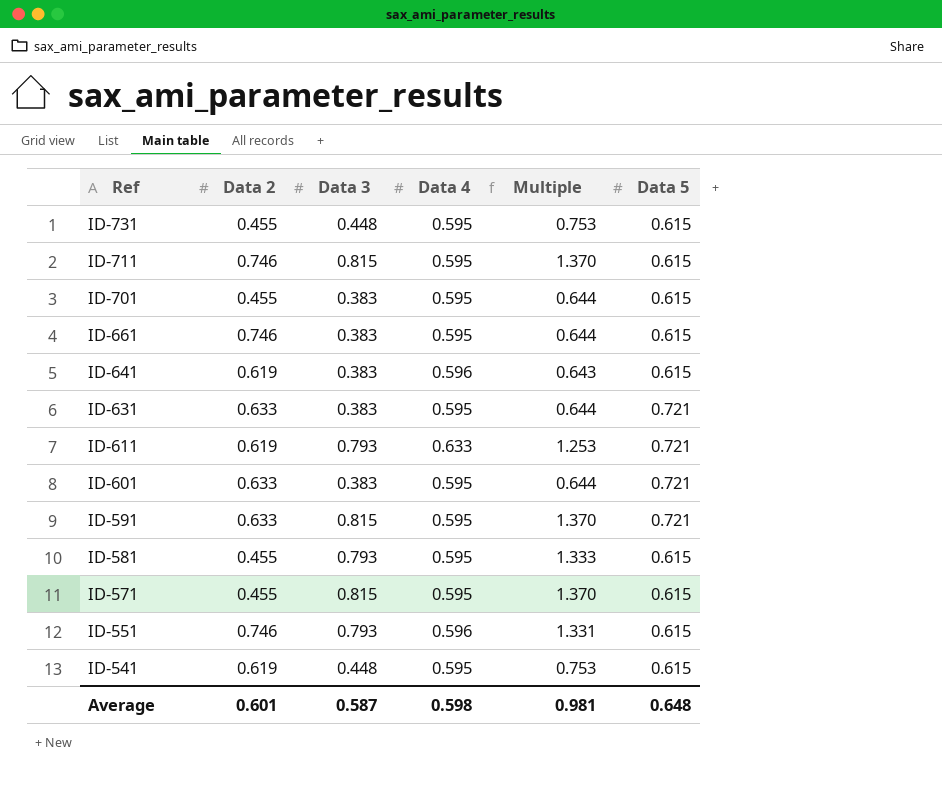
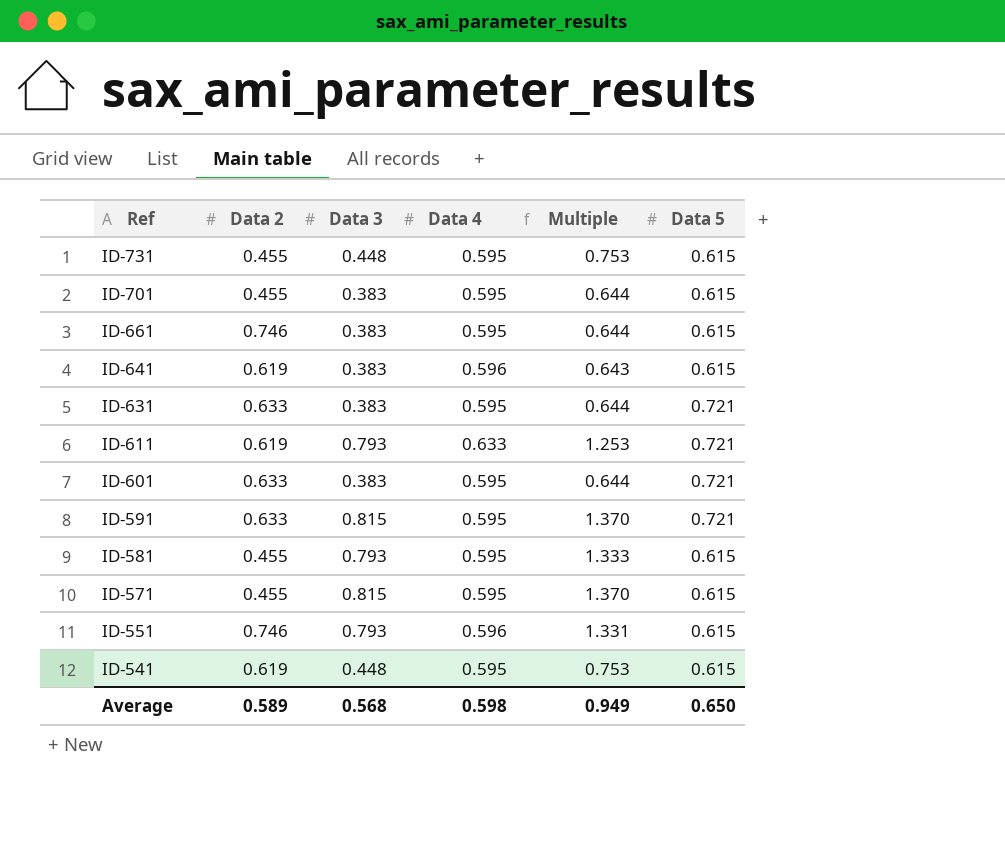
row ID-711: 0.746 | 0.815 | 0.595 | 1.370 | 0.615 -> none
Average | Data 2: 0.601 -> 0.589
Average | Data 3: 0.587 -> 0.568
Average | Multiple: 0.981 -> 0.949
Average | Data 5: 0.648 -> 0.650

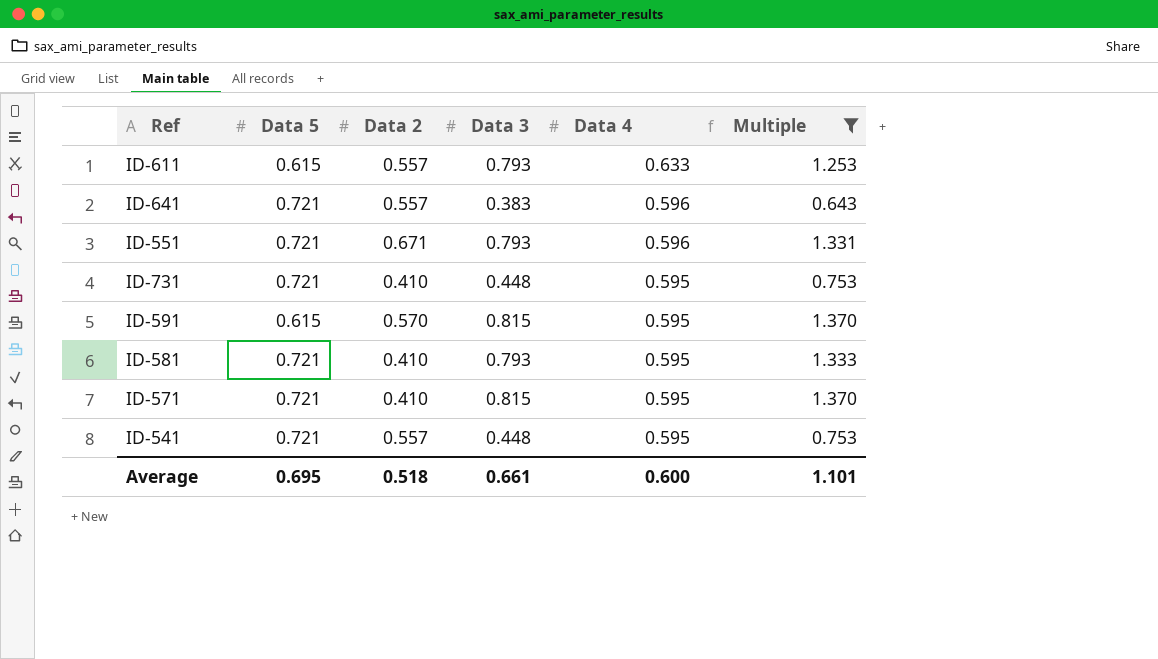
filter: none -> Multiple != 0.644
row order: Ref descending -> Data 4 descending
column Data 5 | position: 6 -> 2
ID-611 | Data 5: 0.721 -> 0.615
ID-611 | Data 2: 0.619 -> 0.557
ID-641 | Data 5: 0.615 -> 0.721
ID-641 | Data 2: 0.619 -> 0.557
ID-551 | Data 5: 0.615 -> 0.721
ID-551 | Data 2: 0.746 -> 0.671
ID-731 | Data 5: 0.615 -> 0.721
ID-731 | Data 2: 0.455 -> 0.410
ID-591 | Data 5: 0.721 -> 0.615
ID-591 | Data 2: 0.633 -> 0.570
ID-581 | Data 5: 0.615 -> 0.721
ID-581 | Data 2: 0.455 -> 0.410
ID-571 | Data 5: 0.615 -> 0.721
ID-571 | Data 2: 0.455 -> 0.410
ID-541 | Data 5: 0.615 -> 0.721
ID-541 | Data 2: 0.619 -> 0.557
Average | Data 5: 0.650 -> 0.695
Average | Data 2: 0.589 -> 0.518
Average | Data 3: 0.568 -> 0.661
Average | Data 4: 0.598 -> 0.600
Average | Multiple: 0.949 -> 1.101

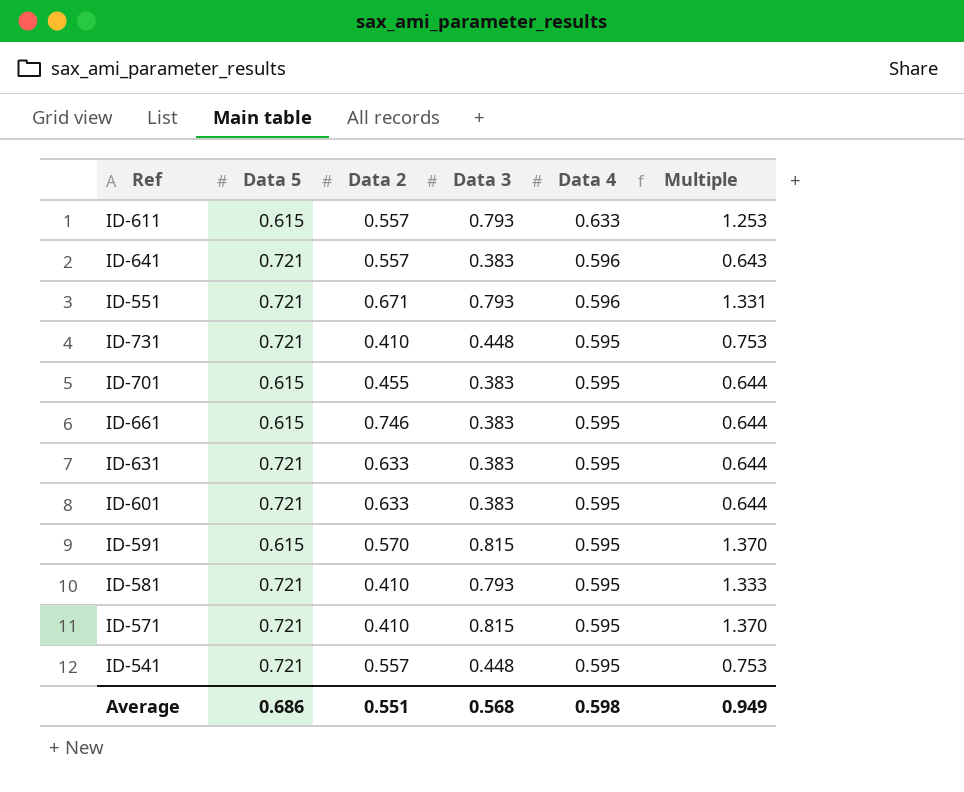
filter: Multiple != 0.644 -> none
Average | Data 5: 0.695 -> 0.686
Average | Data 2: 0.518 -> 0.551
Average | Data 3: 0.661 -> 0.568
Average | Data 4: 0.600 -> 0.598
Average | Multiple: 1.101 -> 0.949

